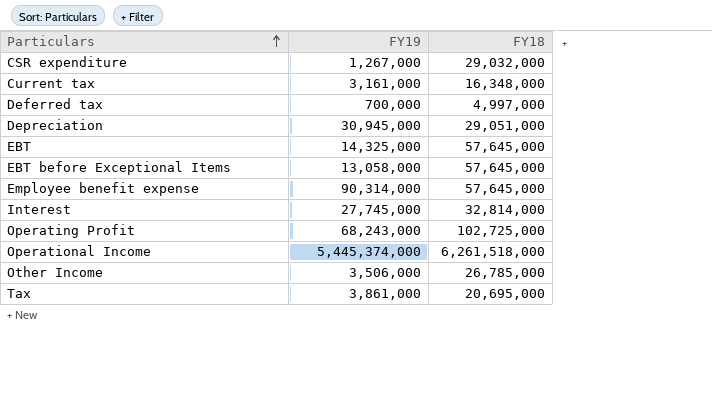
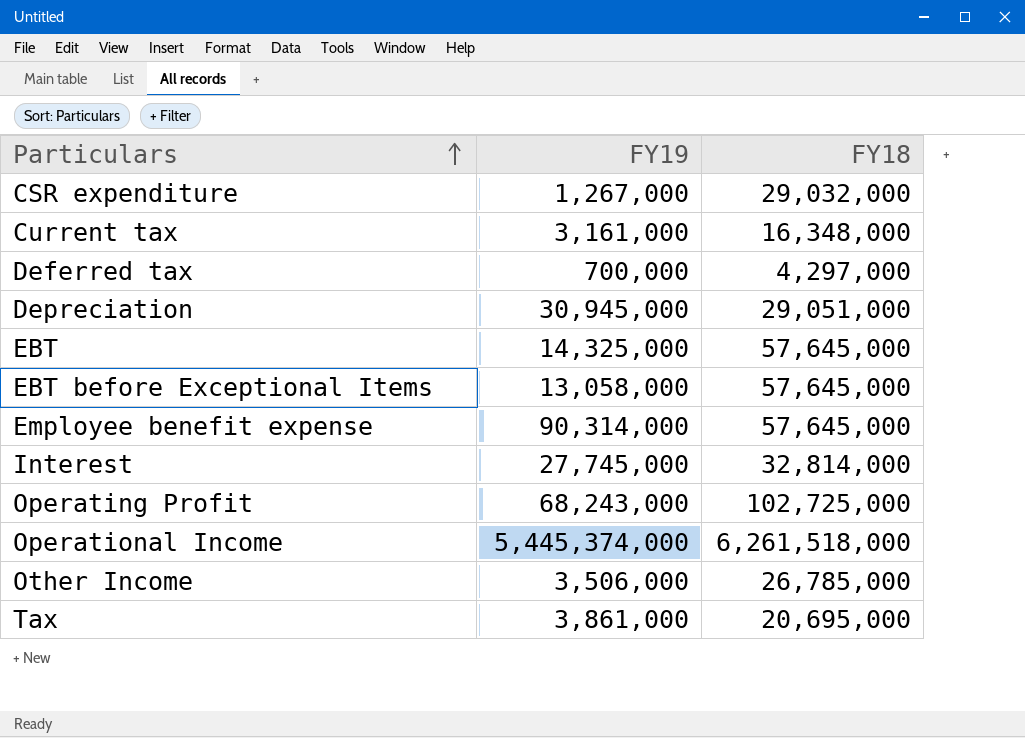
Deferred tax | FY18: 4,997,000 -> 4,297,000

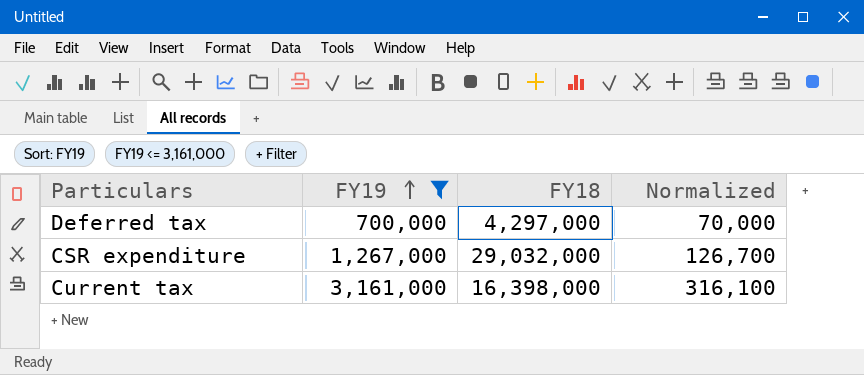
filter: none -> FY19 <= 3,161,000
row order: Particulars ascending -> FY19 ascending
column Normalized | formula: none -> [FY19] * 0.1
Current tax | FY18: 16,348,000 -> 16,398,000

